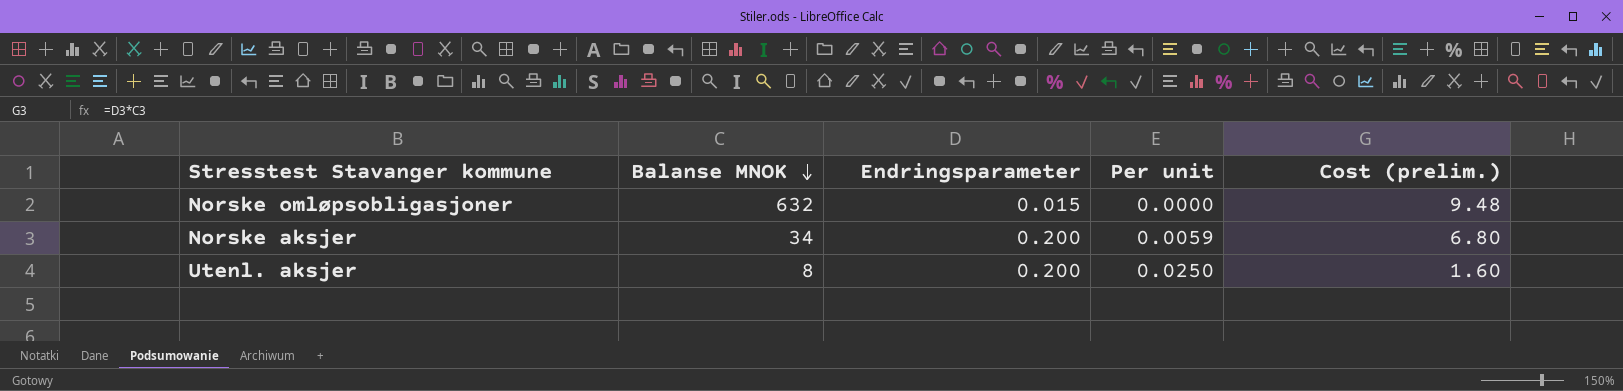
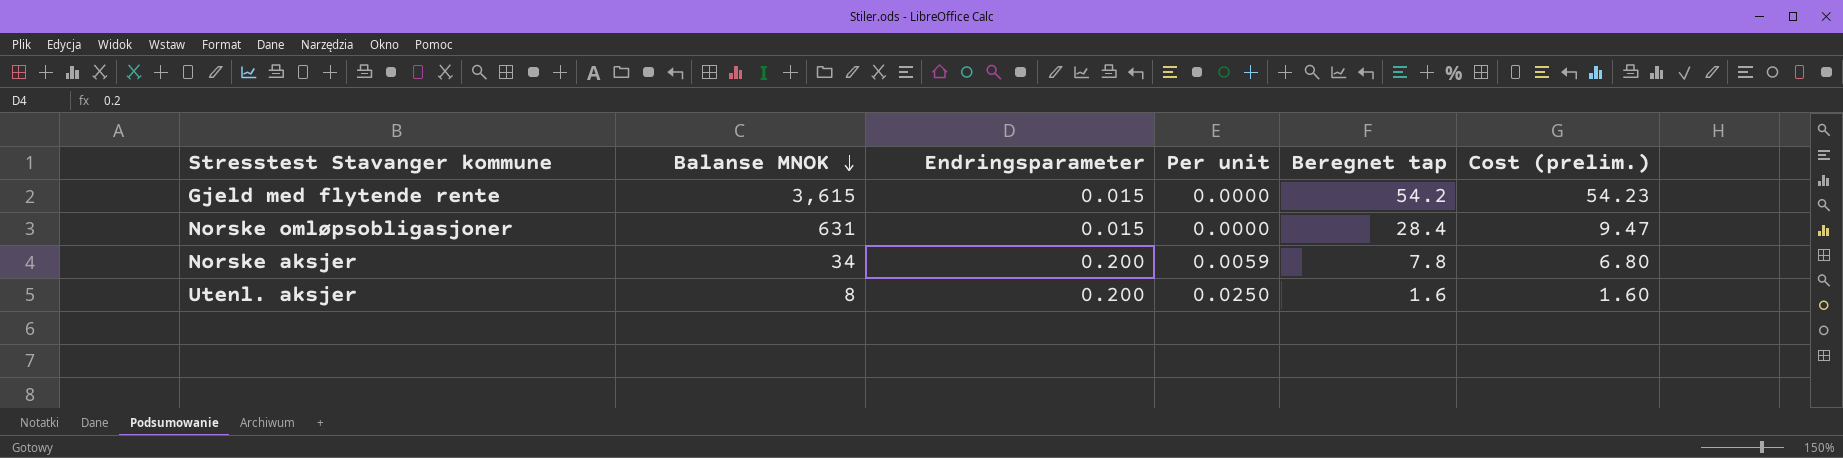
column Beregnet tap | position: none -> 5
row Gjeld med flytende rente: none -> 3,615 | 0.015 | 0.0000 | 54.2 | 54.23
Norske omløpsobligasjoner | Balanse MNOK: 632 -> 631
Norske omløpsobligasjoner | Cost (prelim.): 9.48 -> 9.47

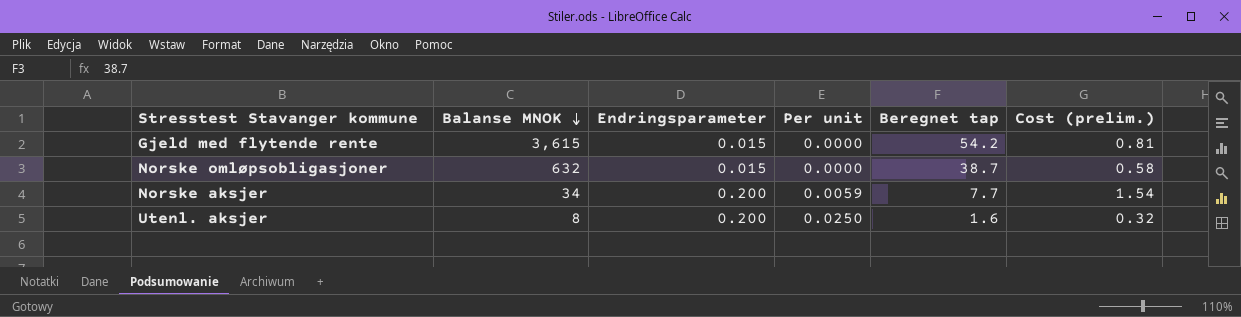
column Cost (prelim.) | formula: [Balanse MNOK] * [Endringsparameter] -> [Endringsparameter] * [Beregnet tap]
Norske omløpsobligasjoner | Balanse MNOK: 631 -> 632
Norske omløpsobligasjoner | Beregnet tap: 28.4 -> 38.7
Norske aksjer | Beregnet tap: 7.8 -> 7.7

